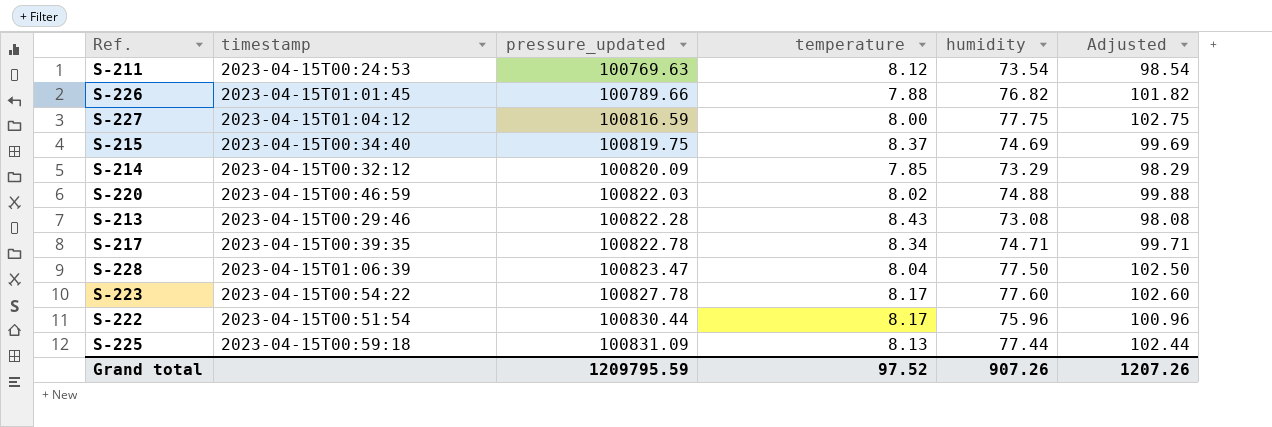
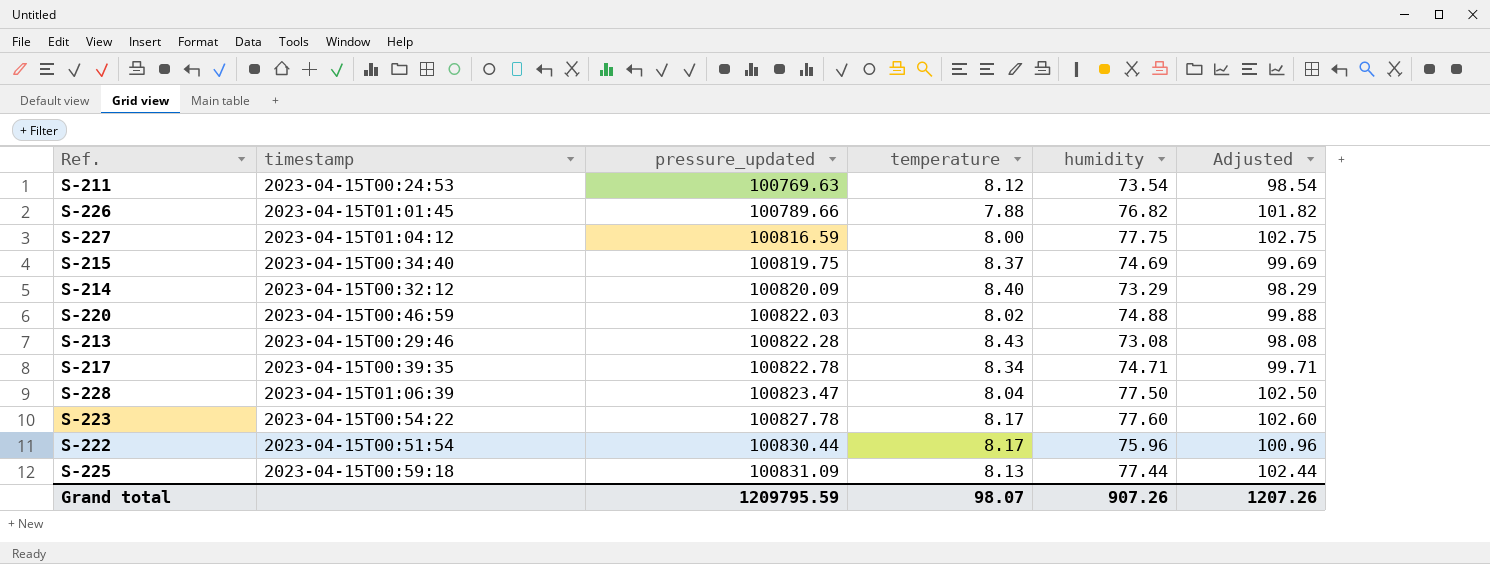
S-214 | temperature: 7.85 -> 8.40
Grand total | temperature: 97.52 -> 98.07

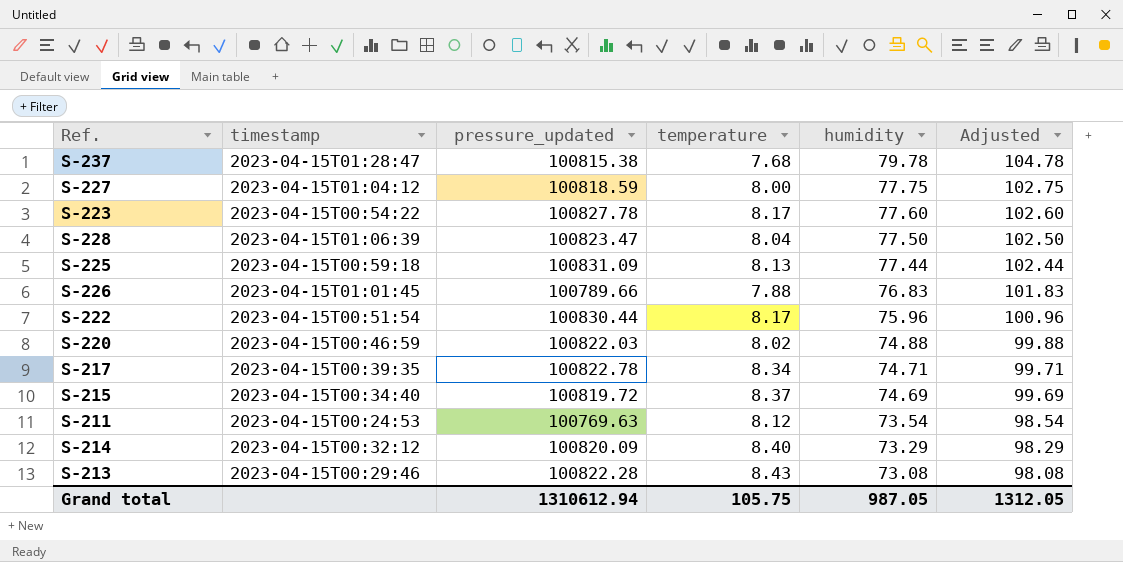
row order: pressure_updated ascending -> humidity descending
row S-237: none -> 2023-04-15T01:28:47 | 100815.38 | 7.68 | 79.78 | 104.78
S-227 | pressure_updated: 100816.59 -> 100818.59
S-226 | humidity: 76.82 -> 76.83
S-226 | Adjusted: 101.82 -> 101.83
S-215 | pressure_updated: 100819.75 -> 100819.72
Grand total | pressure_updated: 1209795.59 -> 1310612.94
Grand total | temperature: 98.07 -> 105.75
Grand total | humidity: 907.26 -> 987.05
Grand total | Adjusted: 1207.26 -> 1312.05

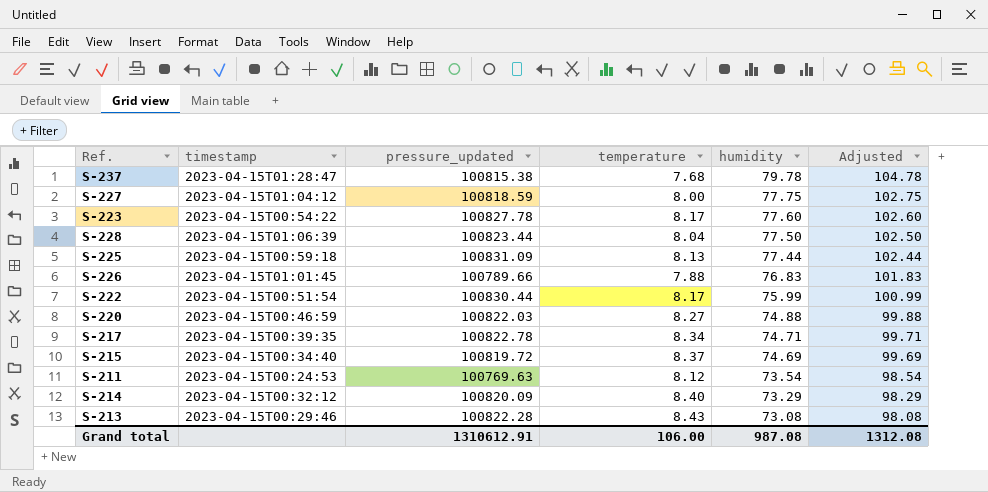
S-228 | pressure_updated: 100823.47 -> 100823.44
S-222 | humidity: 75.96 -> 75.99
S-222 | Adjusted: 100.96 -> 100.99
S-220 | temperature: 8.02 -> 8.27
Grand total | pressure_updated: 1310612.94 -> 1310612.91
Grand total | temperature: 105.75 -> 106.00
Grand total | humidity: 987.05 -> 987.08
Grand total | Adjusted: 1312.05 -> 1312.08

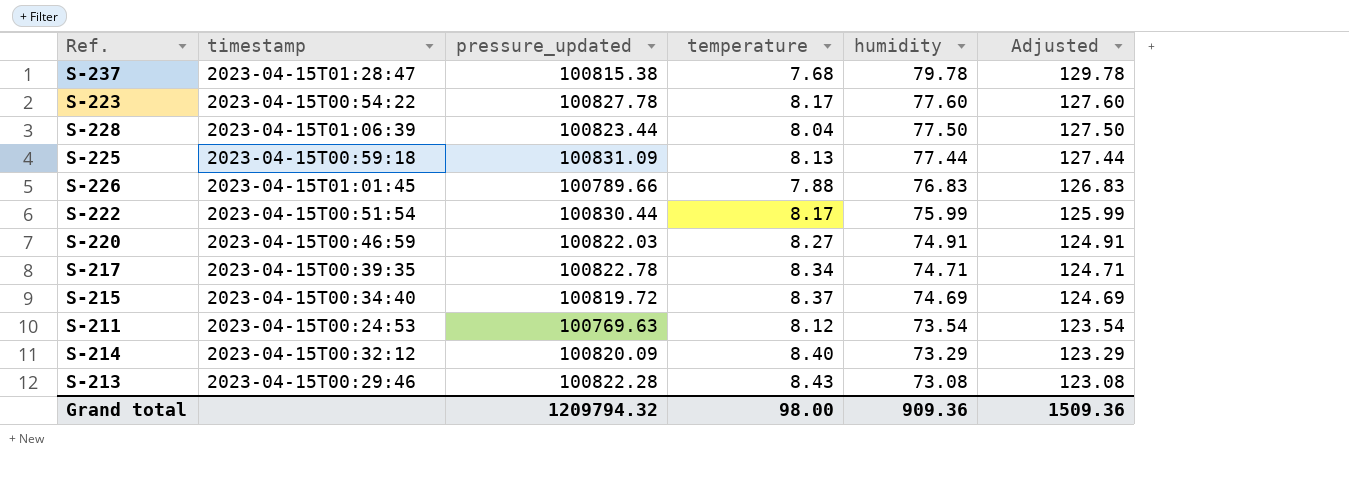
column Adjusted | formula: [humidity] + 25 -> [humidity] + 50
row S-227: 2023-04-15T01:04:12 | 100818.59 | 8.00 | 77.75 | 102.75 -> none
S-220 | humidity: 74.88 -> 74.91
Grand total | pressure_updated: 1310612.91 -> 1209794.32
Grand total | temperature: 106.00 -> 98.00
Grand total | humidity: 987.08 -> 909.36
Grand total | Adjusted: 1312.08 -> 1509.36

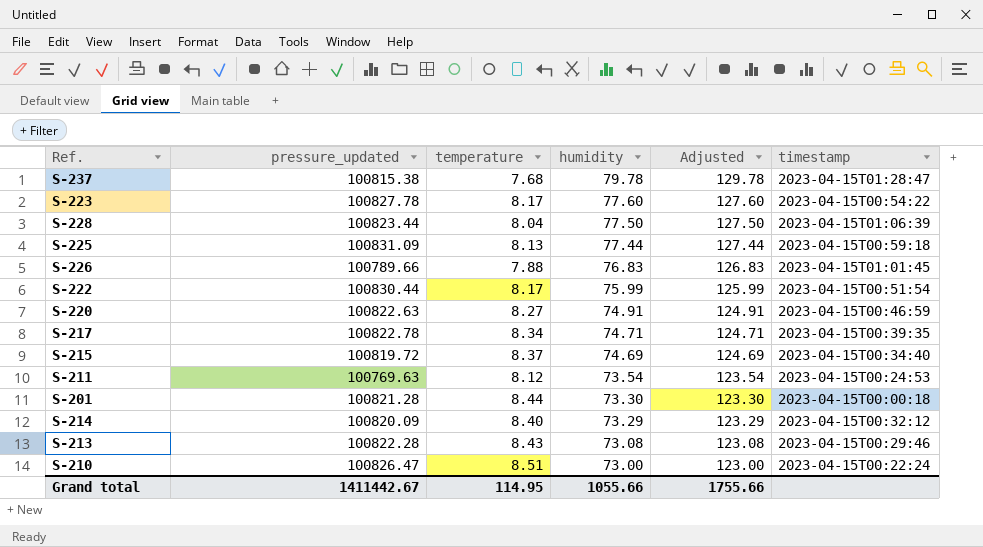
column timestamp | position: 2 -> 6
S-220 | pressure_updated: 100822.03 -> 100822.63
row S-201: none -> 100821.28 | 8.44 | 73.30 | 123.30 | 2023-04-15T00:00:18
row S-210: none -> 100826.47 | 8.51 | 73.00 | 123.00 | 2023-04-15T00:22:24
Grand total | pressure_updated: 1209794.32 -> 1411442.67
Grand total | temperature: 98.00 -> 114.95
Grand total | humidity: 909.36 -> 1055.66
Grand total | Adjusted: 1509.36 -> 1755.66

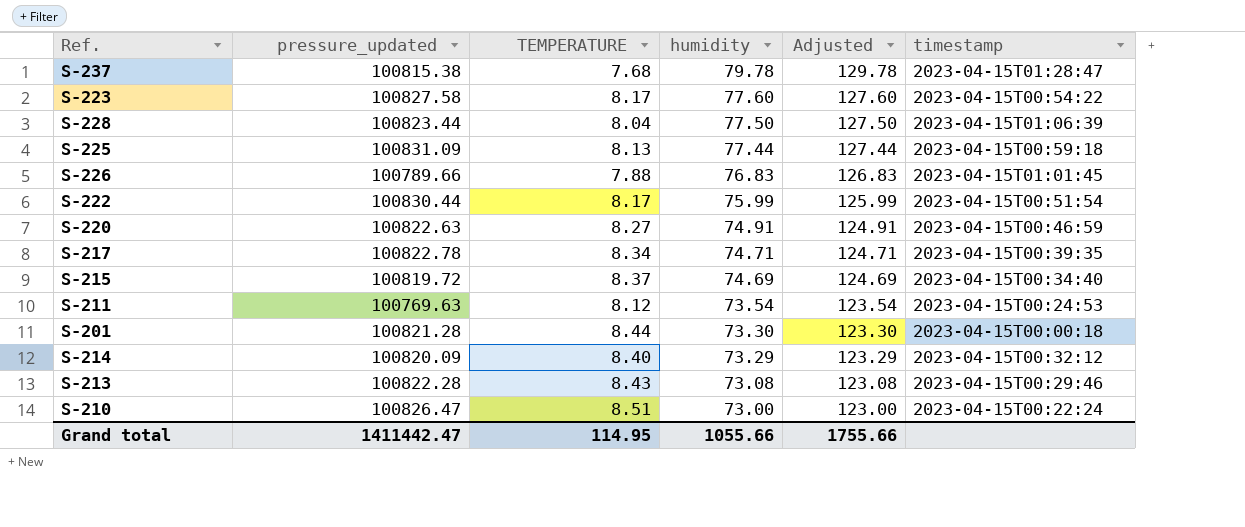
column name: temperature -> TEMPERATURE
S-223 | pressure_updated: 100827.78 -> 100827.58
Grand total | pressure_updated: 1411442.67 -> 1411442.47

